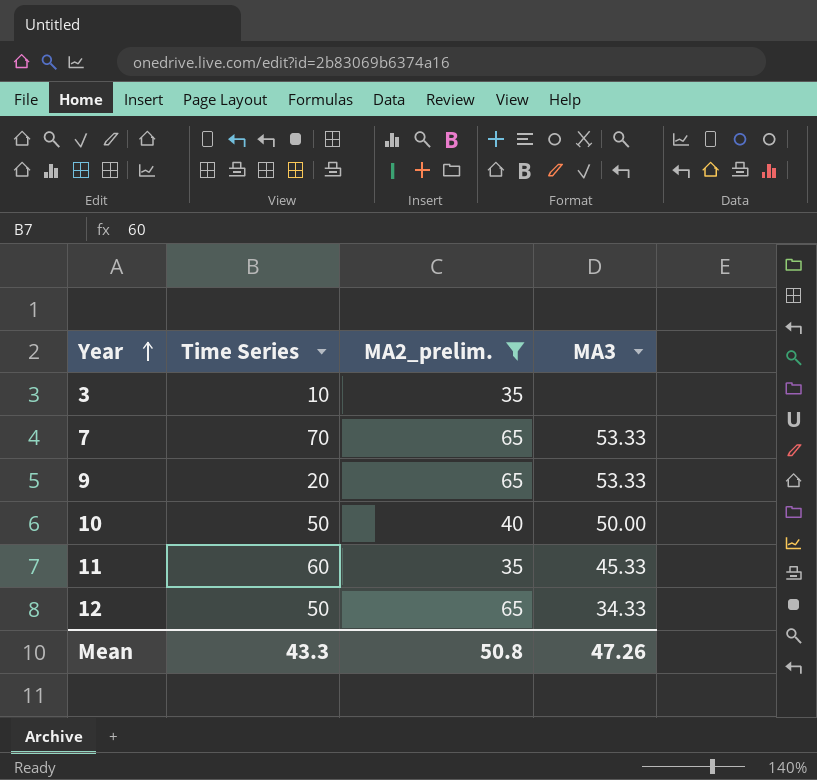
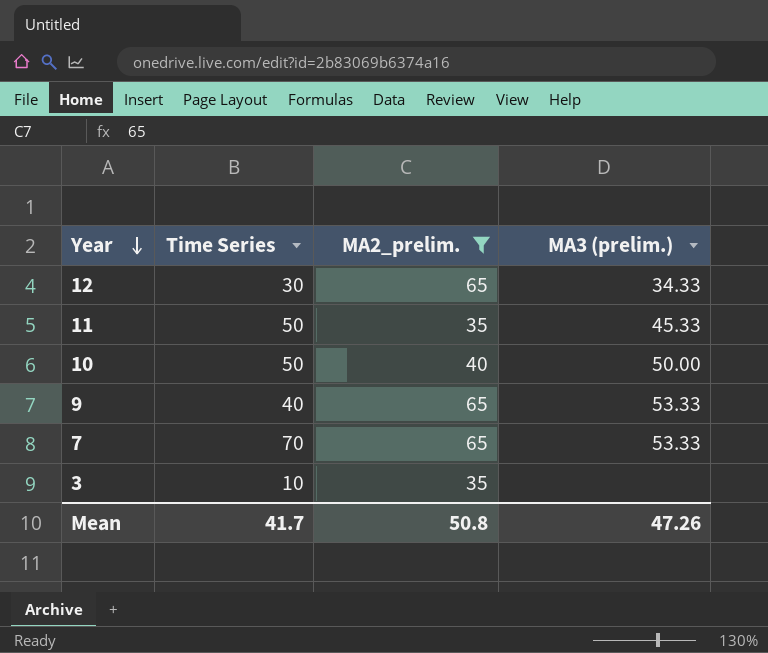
row order: Year ascending -> Year descending
column name: MA3 -> MA3 (prelim.)
12 | Time Series: 50 -> 30
11 | Time Series: 60 -> 50
9 | Time Series: 20 -> 40
Mean | Time Series: 43.3 -> 41.7

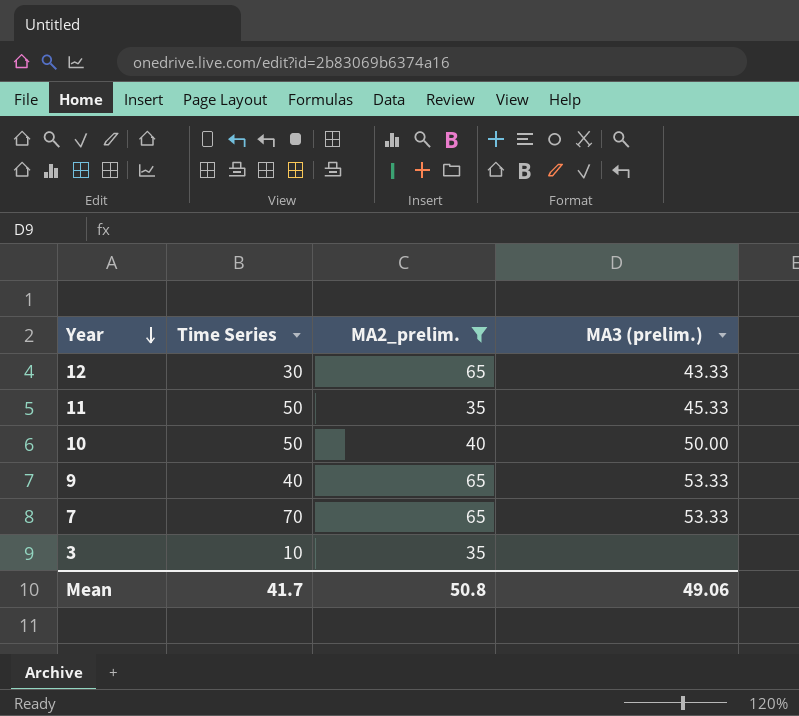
12 | MA3 (prelim.): 34.33 -> 43.33
Mean | MA3 (prelim.): 47.26 -> 49.06

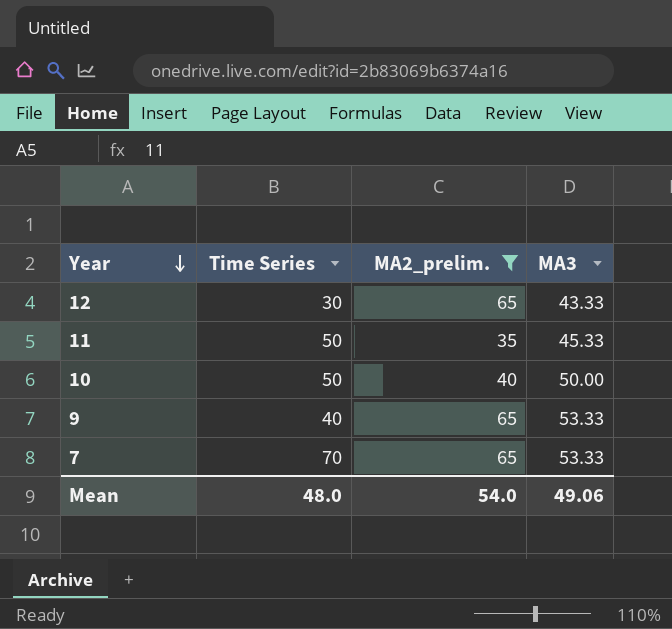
column name: MA3 (prelim.) -> MA3
row 3: 10 | 35 | none -> none
Mean | Time Series: 41.7 -> 48.0
Mean | MA2_prelim.: 50.8 -> 54.0

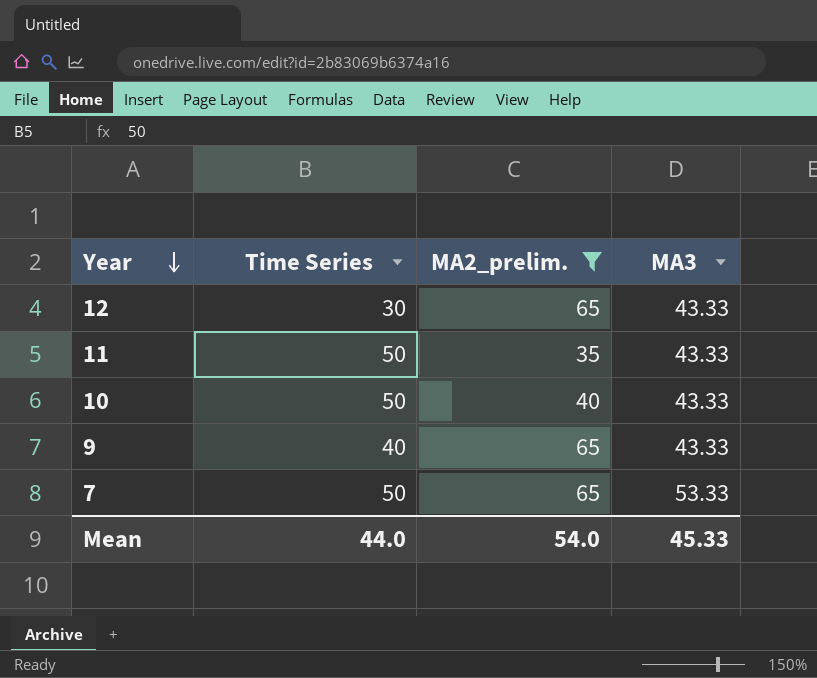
11 | MA3: 45.33 -> 43.33
10 | MA3: 50.00 -> 43.33
9 | MA3: 53.33 -> 43.33
7 | Time Series: 70 -> 50
Mean | Time Series: 48.0 -> 44.0
Mean | MA3: 49.06 -> 45.33

